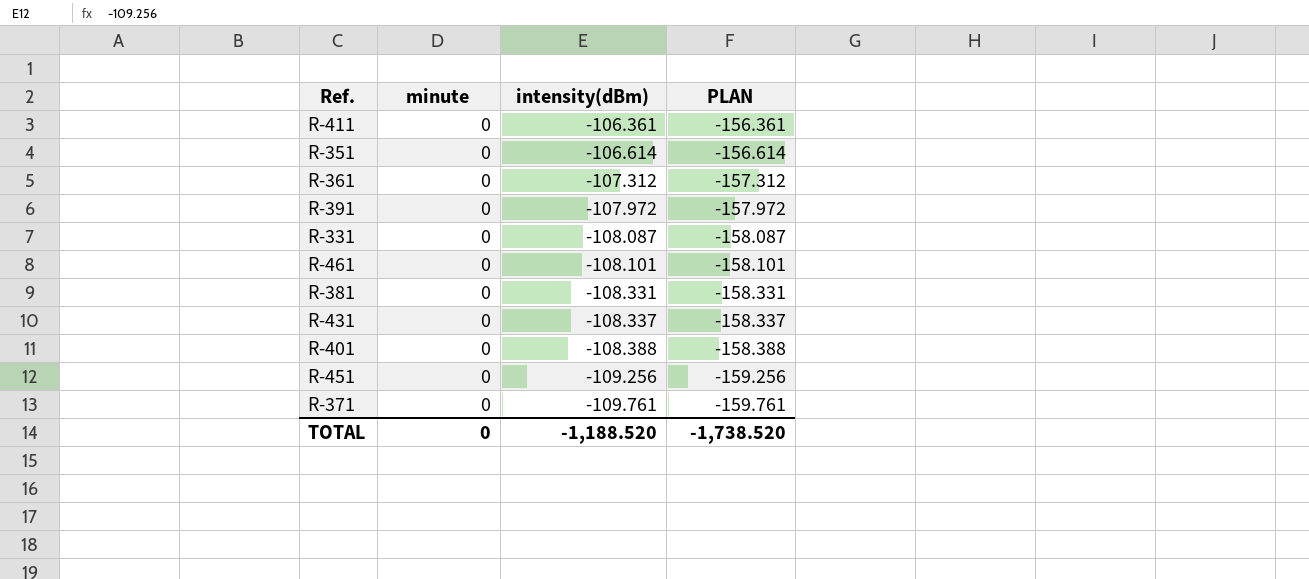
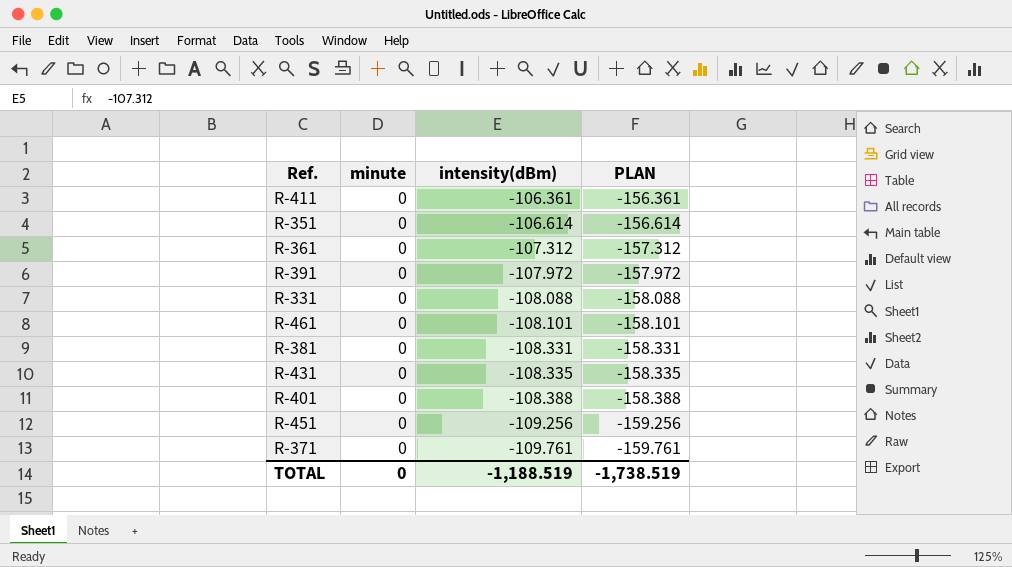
R-331 | intensity(dBm): -108.087 -> -108.088
R-331 | PLAN: -158.087 -> -158.088
R-431 | intensity(dBm): -108.337 -> -108.335
R-431 | PLAN: -158.337 -> -158.335
TOTAL | intensity(dBm): -1,188.520 -> -1,188.519
TOTAL | PLAN: -1,738.520 -> -1,738.519

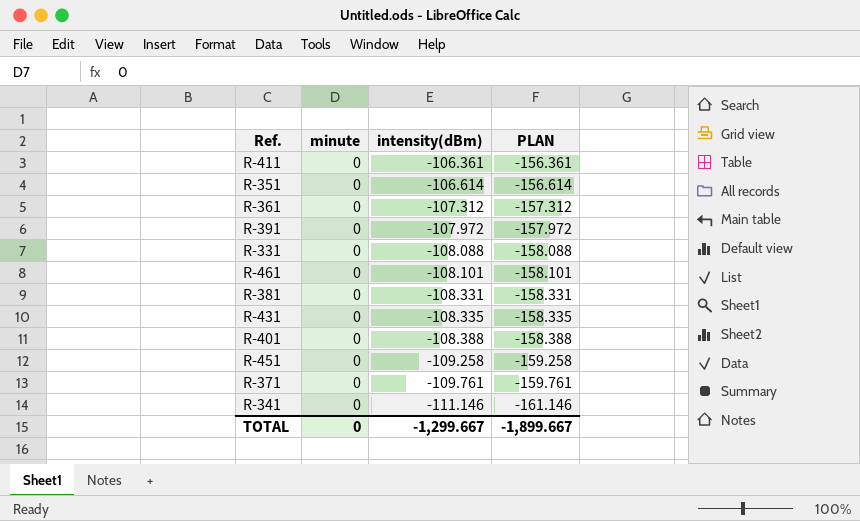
R-451 | intensity(dBm): -109.256 -> -109.258
R-451 | PLAN: -159.256 -> -159.258
row R-341: none -> 0 | -111.146 | -161.146
TOTAL | intensity(dBm): -1,188.519 -> -1,299.667
TOTAL | PLAN: -1,738.519 -> -1,899.667

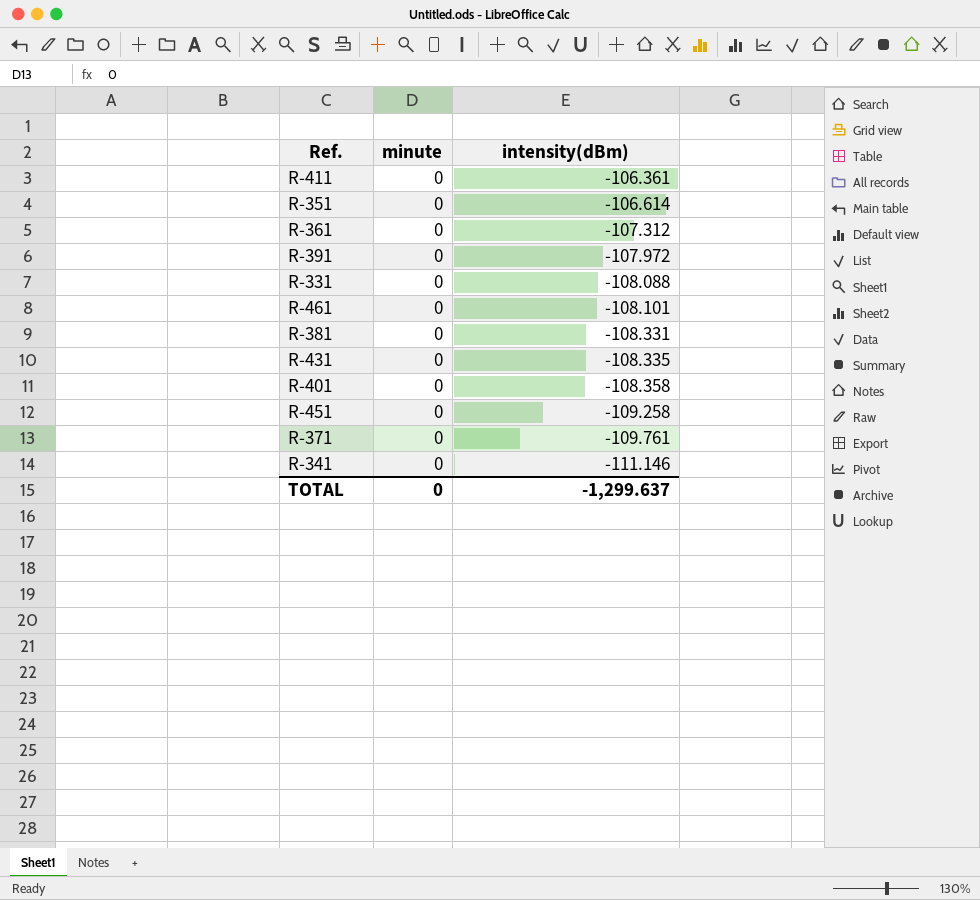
column PLAN | formula: [intensity(dBm)] - 50 -> none
R-401 | intensity(dBm): -108.388 -> -108.358
TOTAL | intensity(dBm): -1,299.667 -> -1,299.637

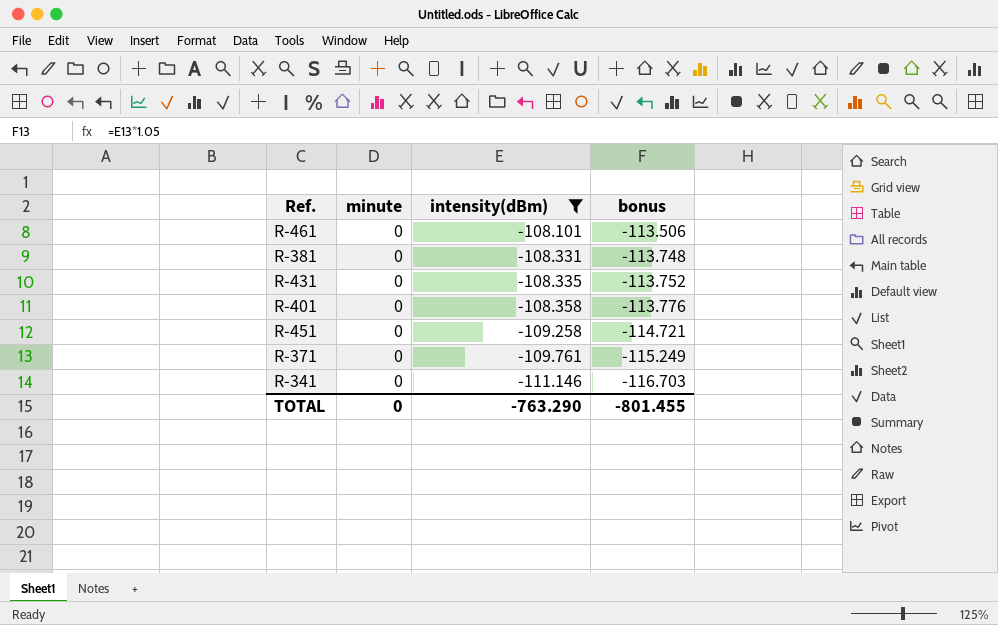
filter: none -> intensity(dBm) <= -108.101
column bonus | formula: none -> [intensity(dBm)] * 1.05
TOTAL | intensity(dBm): -1,299.637 -> -763.290

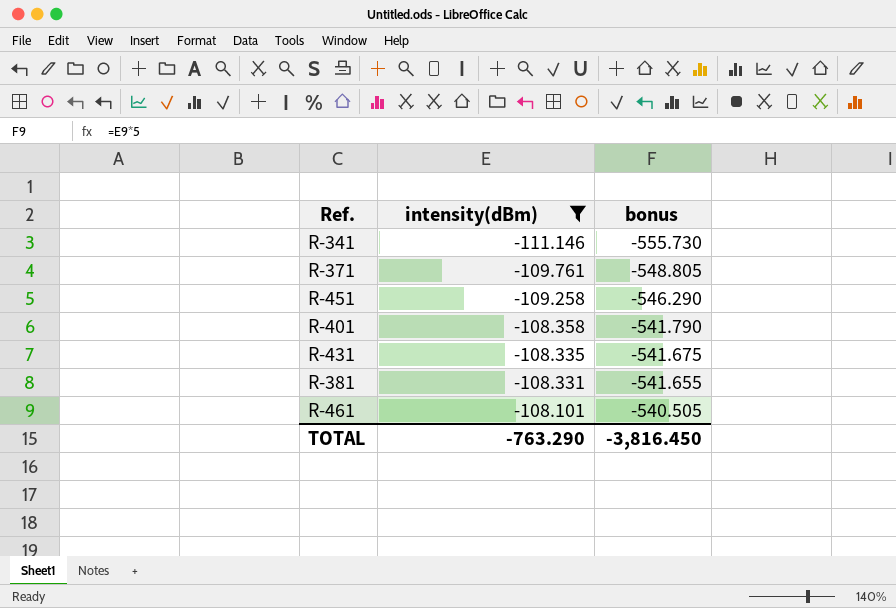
row order: intensity(dBm) descending -> intensity(dBm) ascending
column minute | position: 2 -> none
column bonus | formula: [intensity(dBm)] * 1.05 -> [intensity(dBm)] * 5
TOTAL | bonus: -801.455 -> -3,816.450

